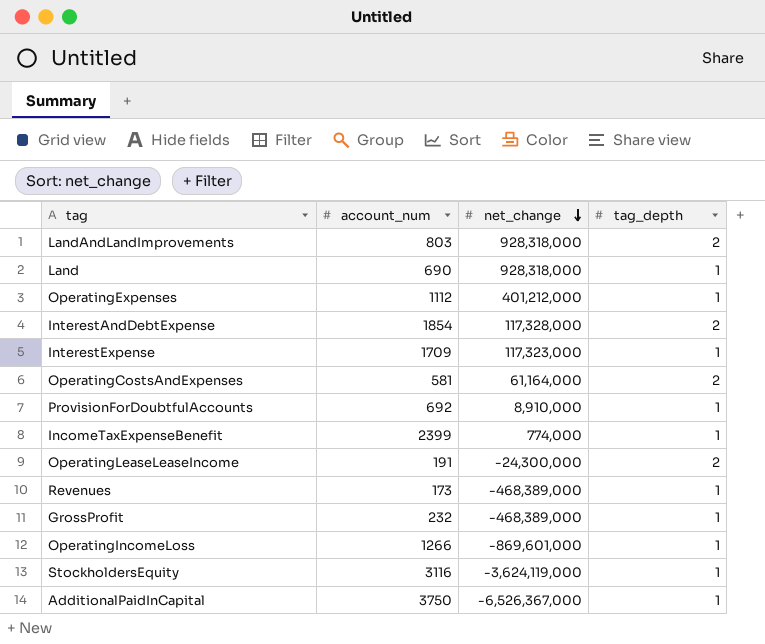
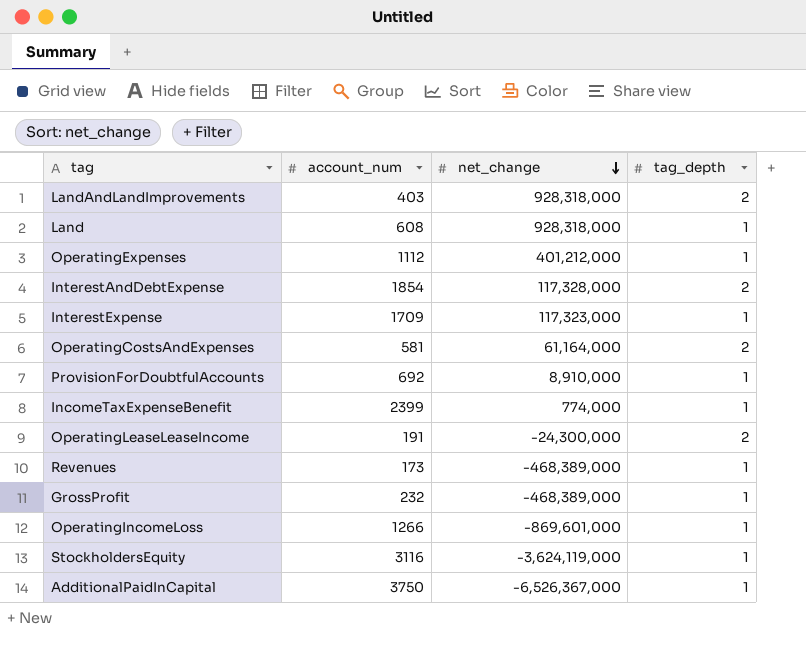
LandAndLandImprovements | account_num: 803 -> 403
Land | account_num: 690 -> 608

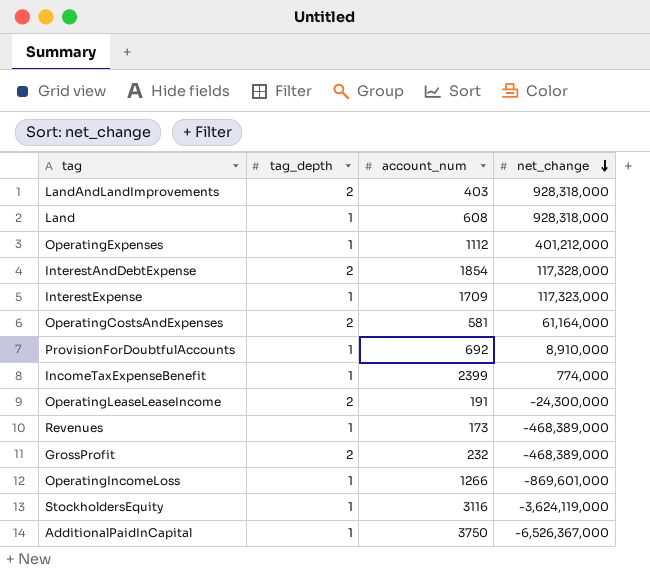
column tag_depth | position: 4 -> 2
GrossProfit | tag_depth: 1 -> 2

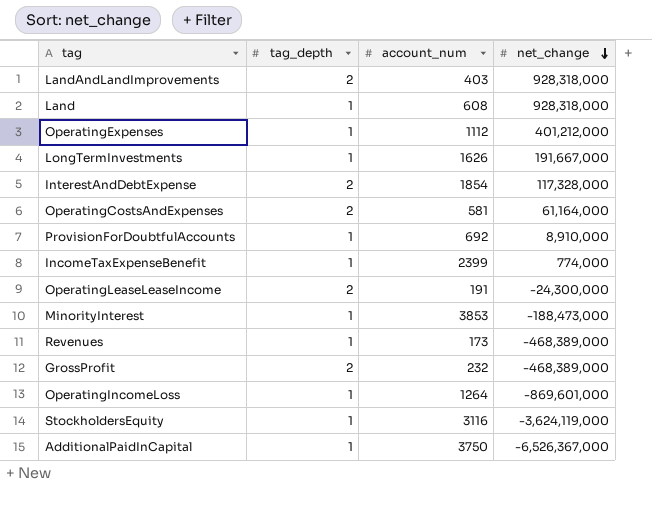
row InterestExpense: 1 | 1709 | 117,323,000 -> none
row LongTermInvestments: none -> 1 | 1626 | 191,667,000
row MinorityInterest: none -> 1 | 3853 | -188,473,000
OperatingIncomeLoss | account_num: 1266 -> 1264

